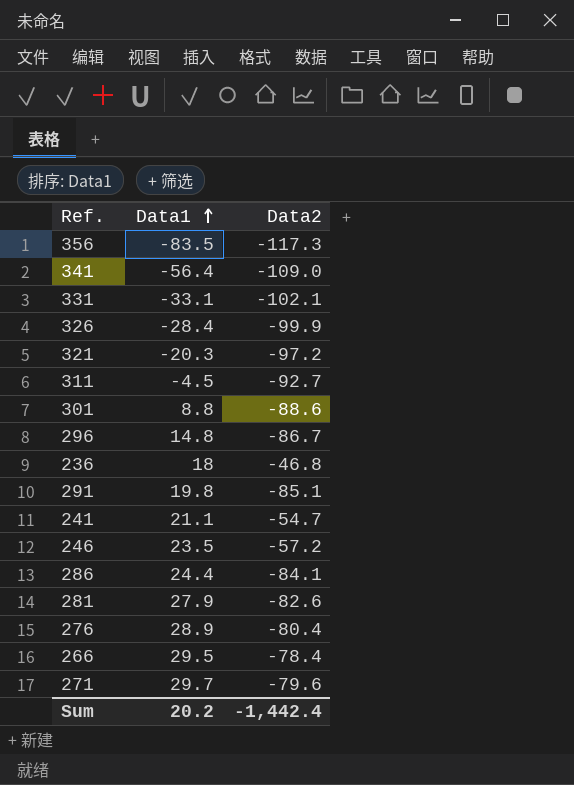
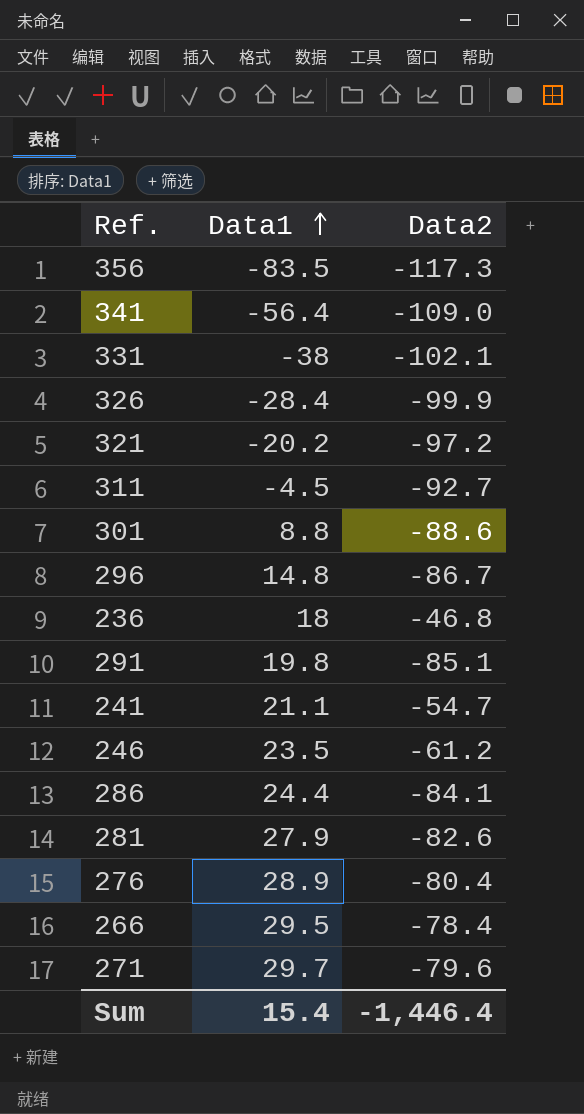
331 | Data1: -33.1 -> -38
321 | Data1: -20.3 -> -20.2
246 | Data2: -57.2 -> -61.2
Sum | Data1: 20.2 -> 15.4
Sum | Data2: -1,442.4 -> -1,446.4

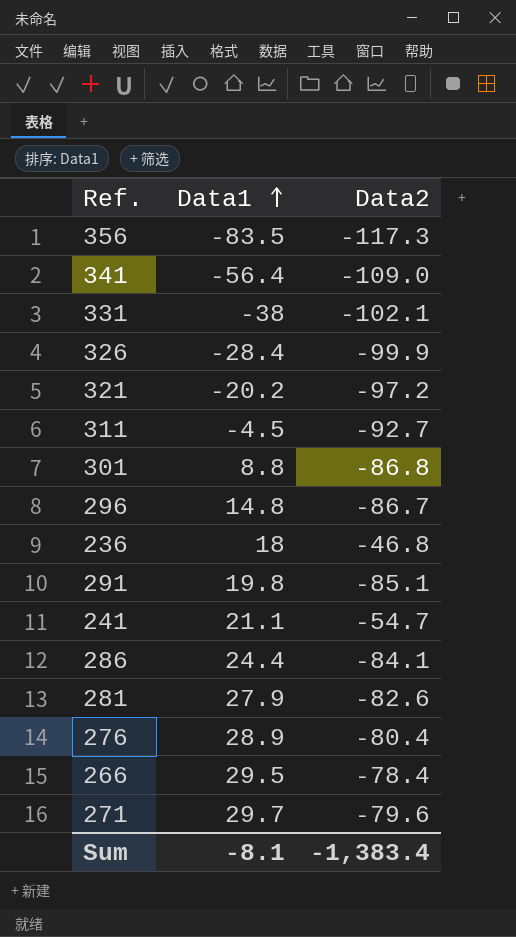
row 246: 23.5 | -61.2 -> none
301 | Data2: -88.6 -> -86.8
Sum | Data1: 15.4 -> -8.1
Sum | Data2: -1,446.4 -> -1,383.4

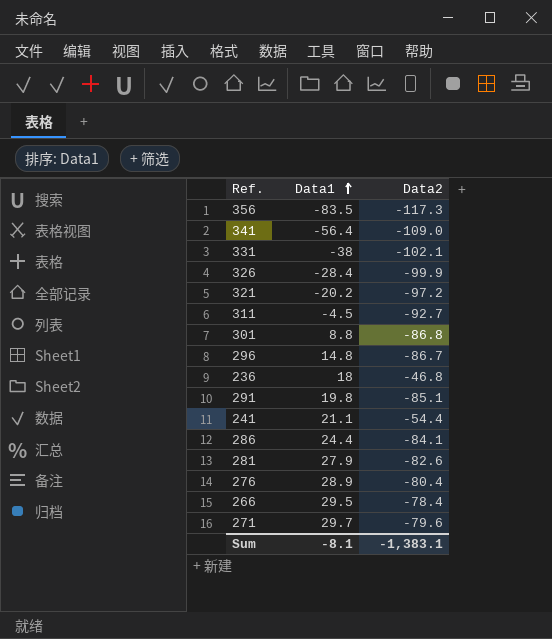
241 | Data2: -54.7 -> -54.4
Sum | Data2: -1,383.4 -> -1,383.1

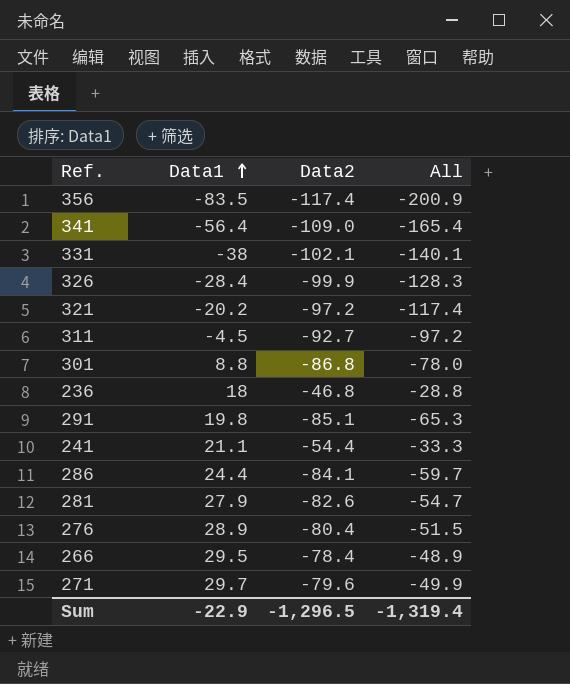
column All | formula: none -> [Data1] + [Data2]
row 296: 14.8 | -86.7 -> none
356 | Data2: -117.3 -> -117.4
Sum | Data1: -8.1 -> -22.9
Sum | Data2: -1,383.1 -> -1,296.5

